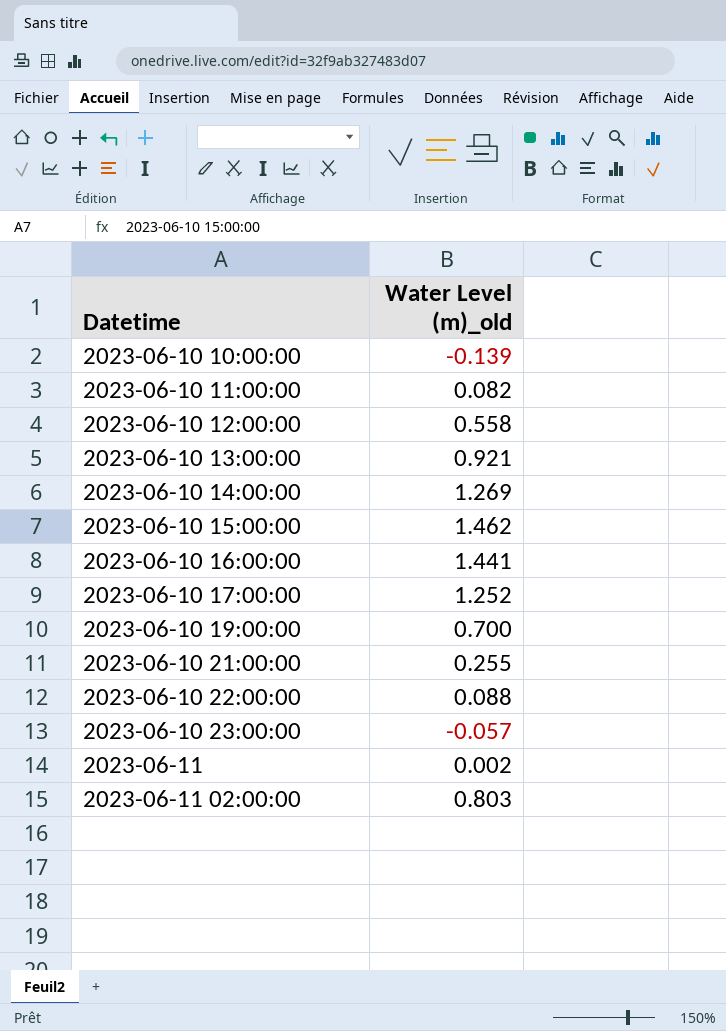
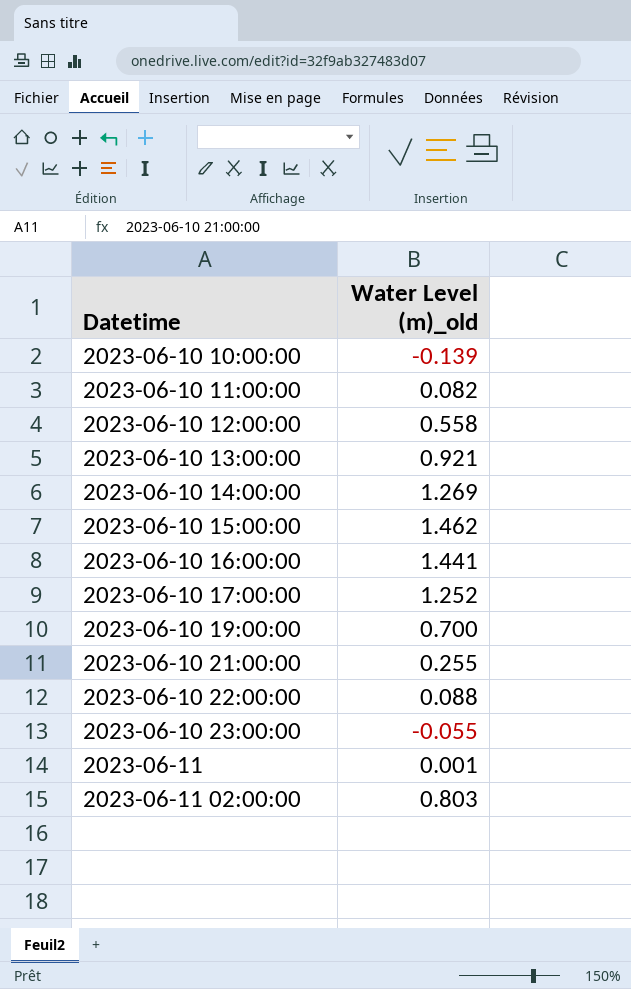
2023-06-10 23:00:00 | Water Level (m)_old: -0.057 -> -0.055
2023-06-11 | Water Level (m)_old: 0.002 -> 0.001

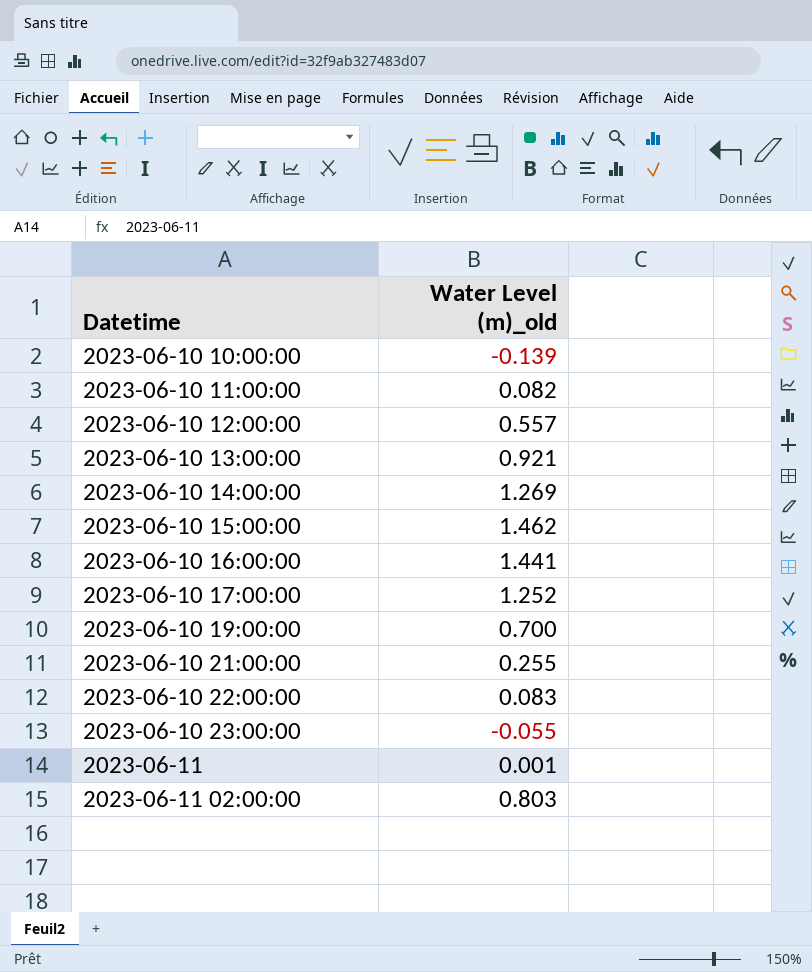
2023-06-10 12:00:00 | Water Level (m)_old: 0.558 -> 0.557
2023-06-10 22:00:00 | Water Level (m)_old: 0.088 -> 0.083

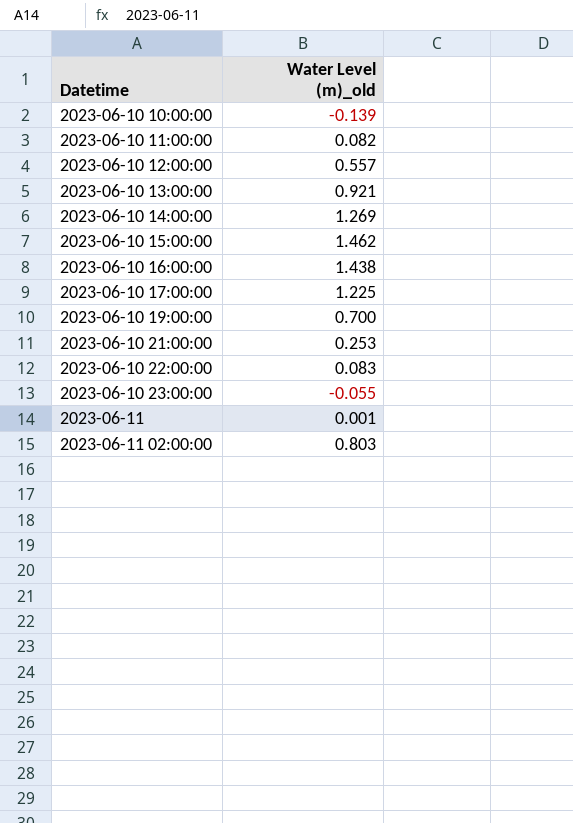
2023-06-10 16:00:00 | Water Level (m)_old: 1.441 -> 1.438
2023-06-10 17:00:00 | Water Level (m)_old: 1.252 -> 1.225
2023-06-10 21:00:00 | Water Level (m)_old: 0.255 -> 0.253

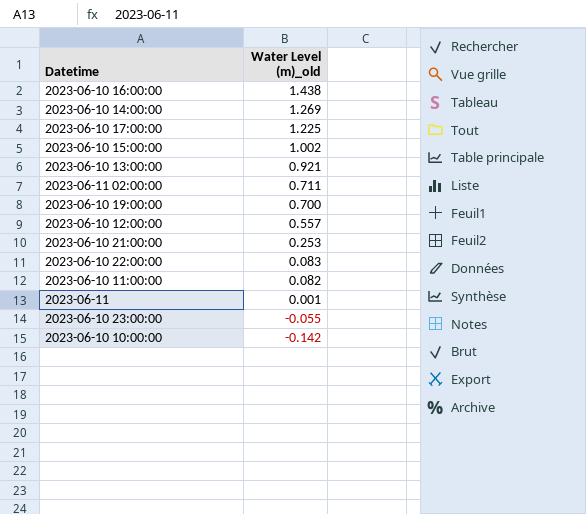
row order: Datetime ascending -> Water Level (m)_old descending
2023-06-10 15:00:00 | Water Level (m)_old: 1.462 -> 1.002
2023-06-11 02:00:00 | Water Level (m)_old: 0.803 -> 0.711
2023-06-10 10:00:00 | Water Level (m)_old: -0.139 -> -0.142

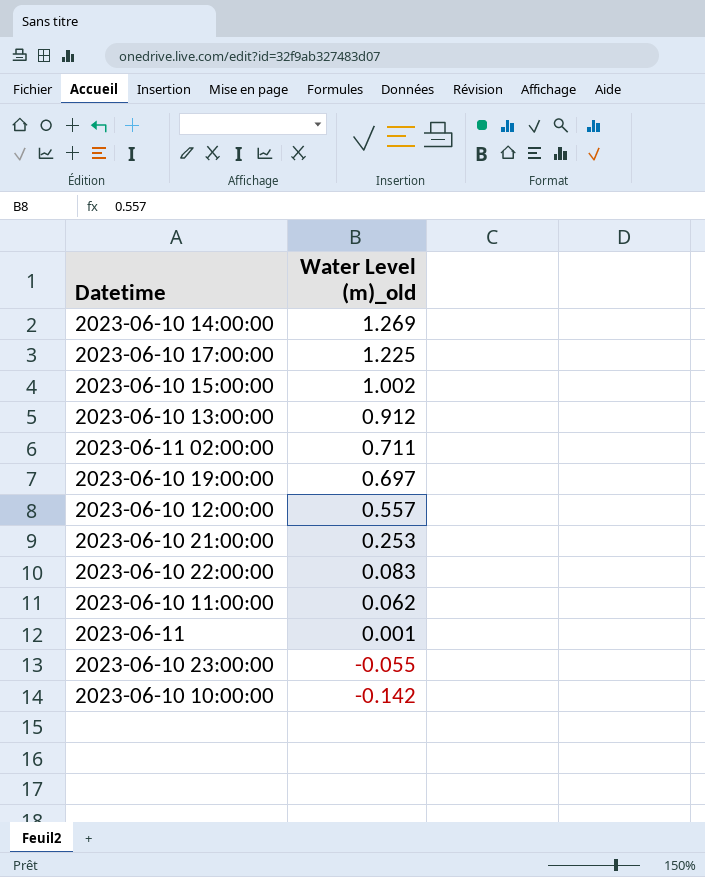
row 2023-06-10 16:00:00: 1.438 -> none
2023-06-10 13:00:00 | Water Level (m)_old: 0.921 -> 0.912
2023-06-10 19:00:00 | Water Level (m)_old: 0.700 -> 0.697
2023-06-10 11:00:00 | Water Level (m)_old: 0.082 -> 0.062

